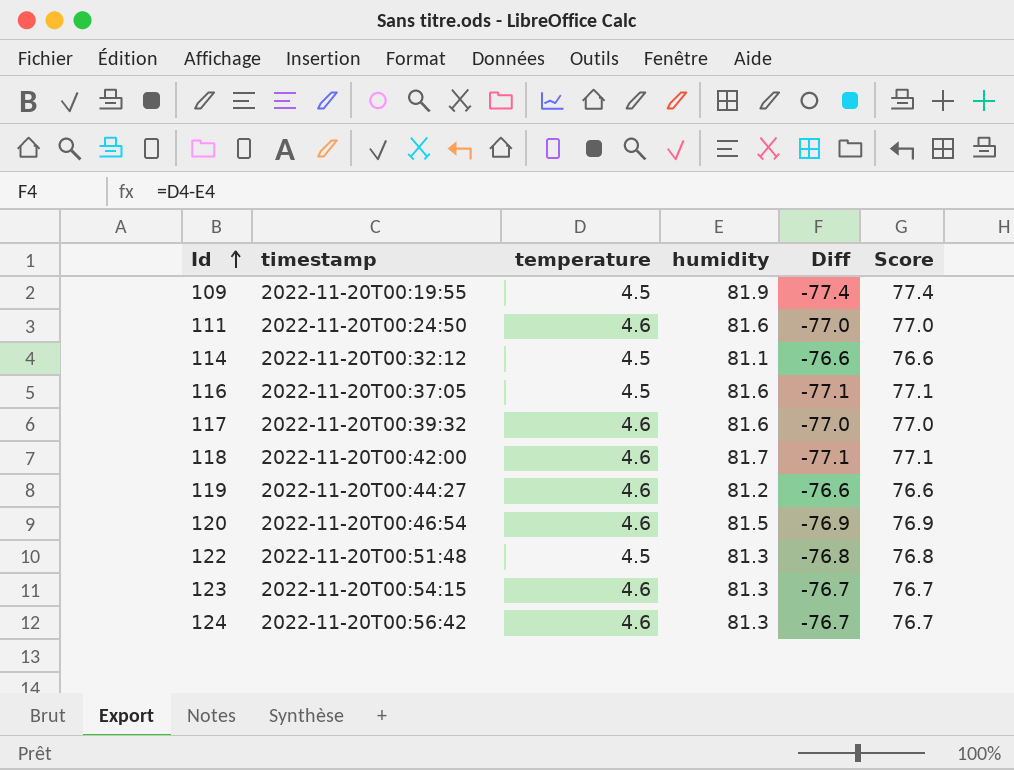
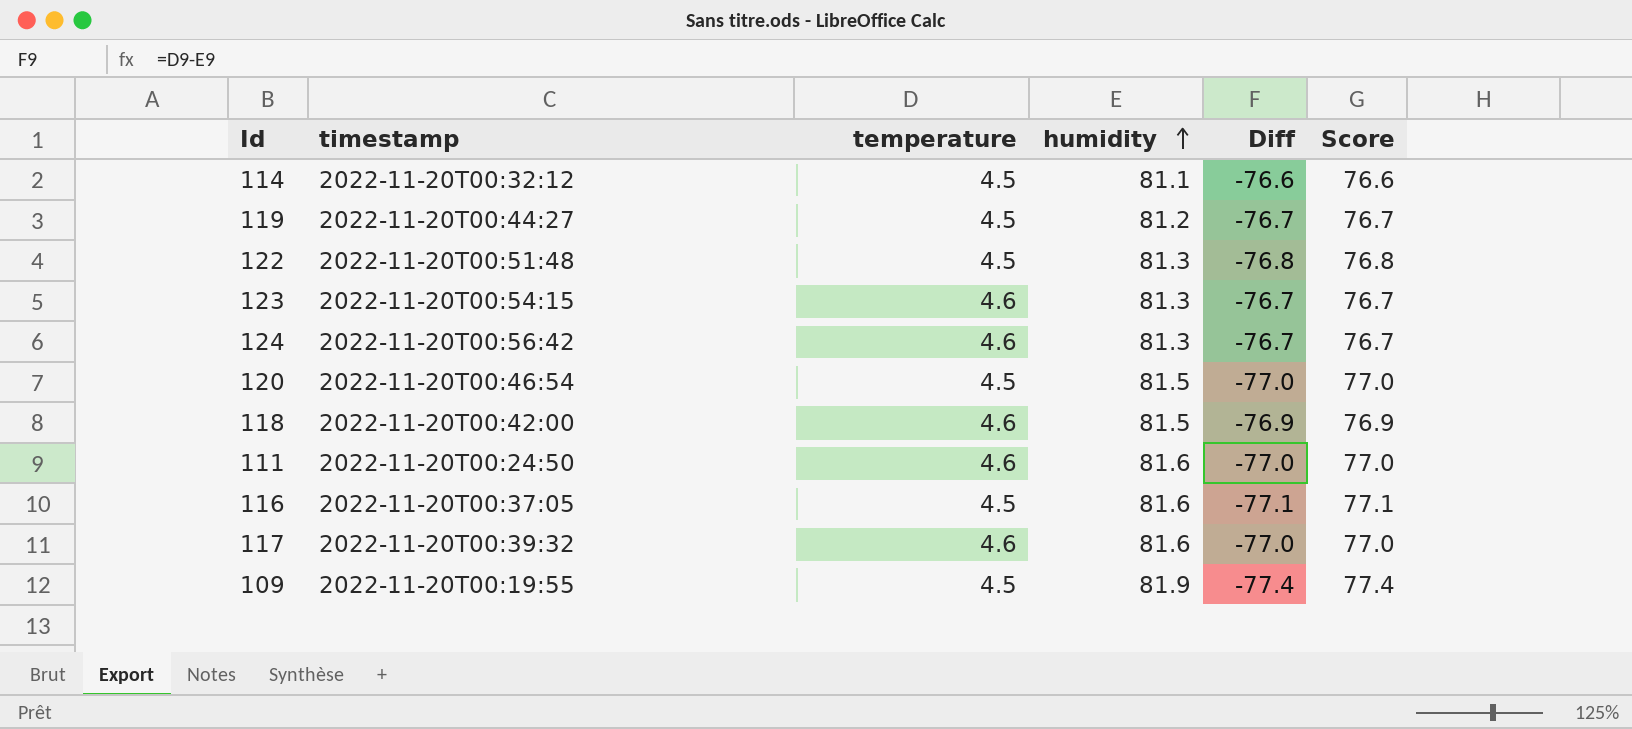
row order: Id ascending -> humidity ascending
119 | temperature: 4.6 -> 4.5
119 | Diff: -76.6 -> -76.7
119 | Score: 76.6 -> 76.7
120 | temperature: 4.6 -> 4.5
120 | Diff: -76.9 -> -77.0
120 | Score: 76.9 -> 77.0
118 | humidity: 81.7 -> 81.5
118 | Diff: -77.1 -> -76.9
118 | Score: 77.1 -> 76.9

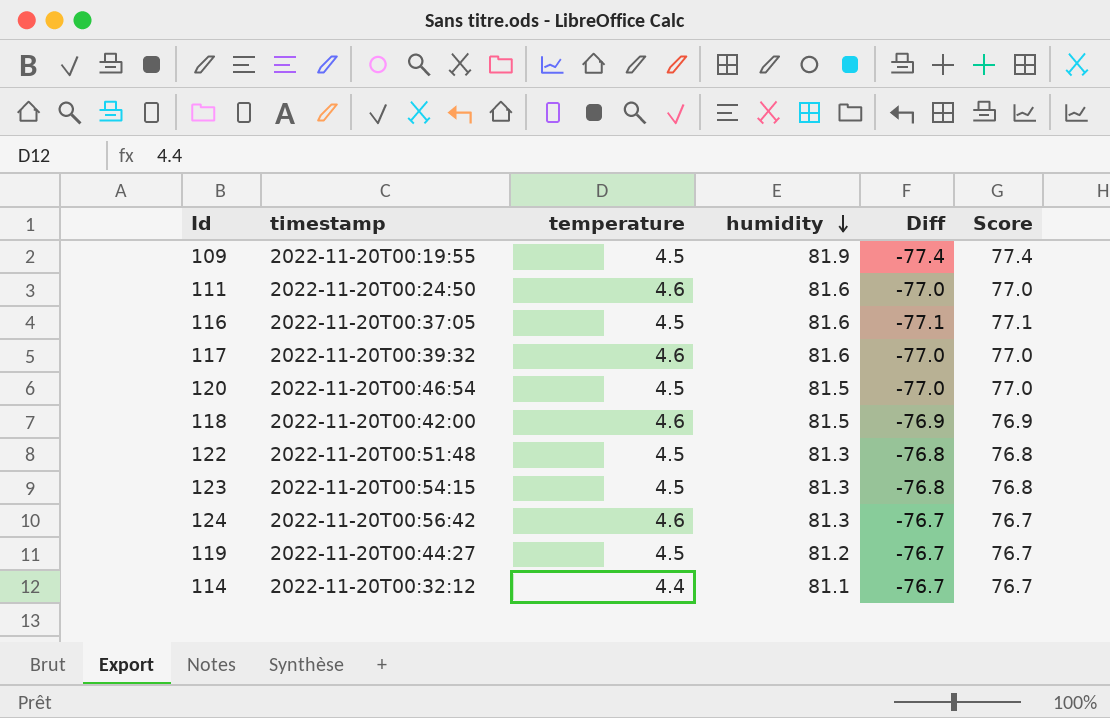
row order: humidity ascending -> humidity descending
123 | temperature: 4.6 -> 4.5
123 | Diff: -76.7 -> -76.8
123 | Score: 76.7 -> 76.8
114 | temperature: 4.5 -> 4.4
114 | Diff: -76.6 -> -76.7
114 | Score: 76.6 -> 76.7

